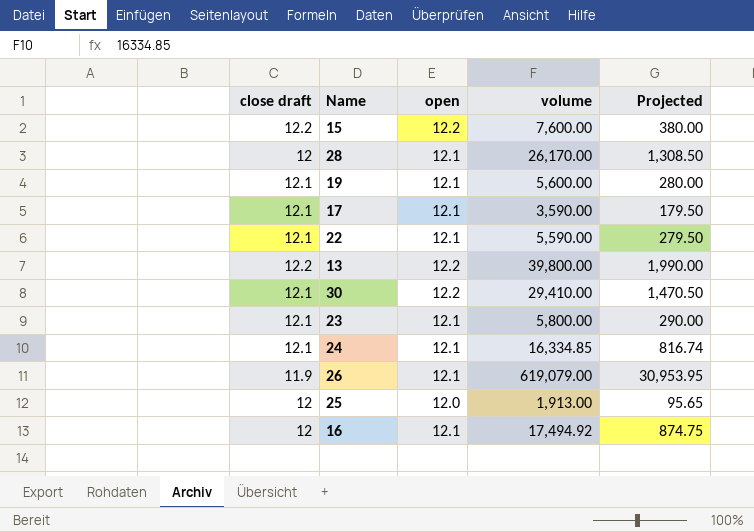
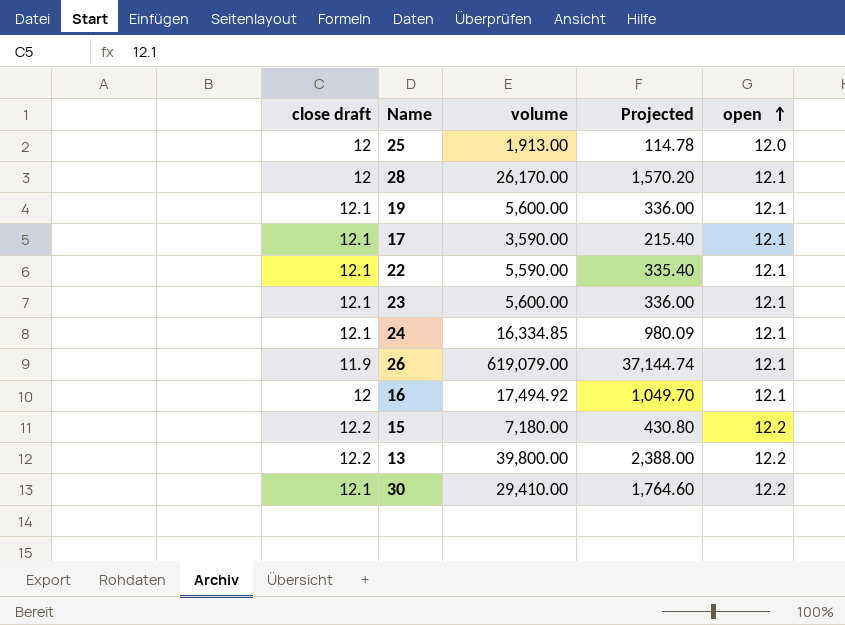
row order: none -> open ascending
column Projected | formula: [volume] * 0.05 -> [volume] * 0.06
column open | position: 3 -> 5
23 | volume: 5,800.00 -> 5,600.00
15 | volume: 7,600.00 -> 7,180.00

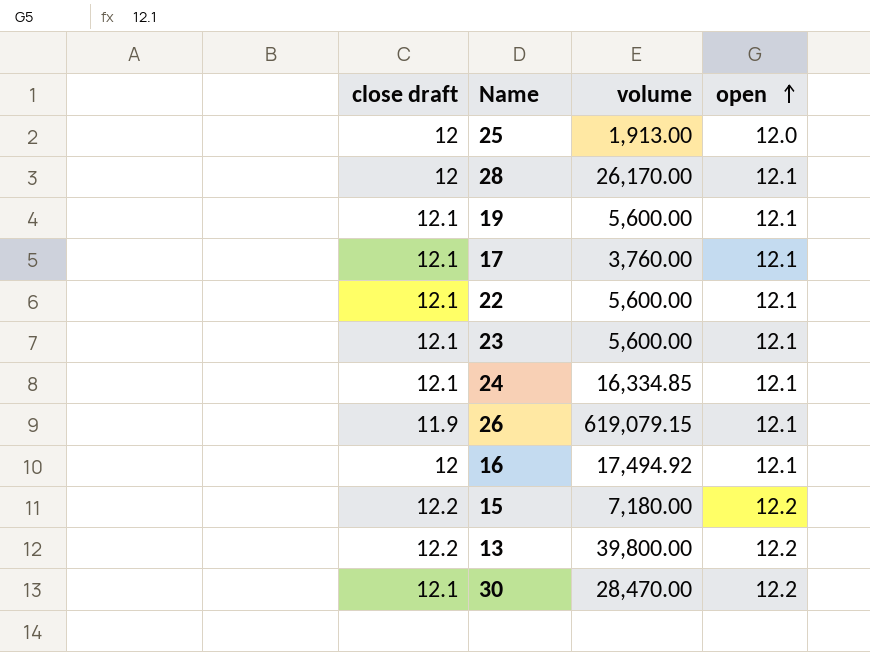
column Projected | formula: [volume] * 0.06 -> none
17 | volume: 3,590.00 -> 3,760.00
22 | volume: 5,590.00 -> 5,600.00
26 | volume: 619,079.00 -> 619,079.15
30 | volume: 29,410.00 -> 28,470.00

